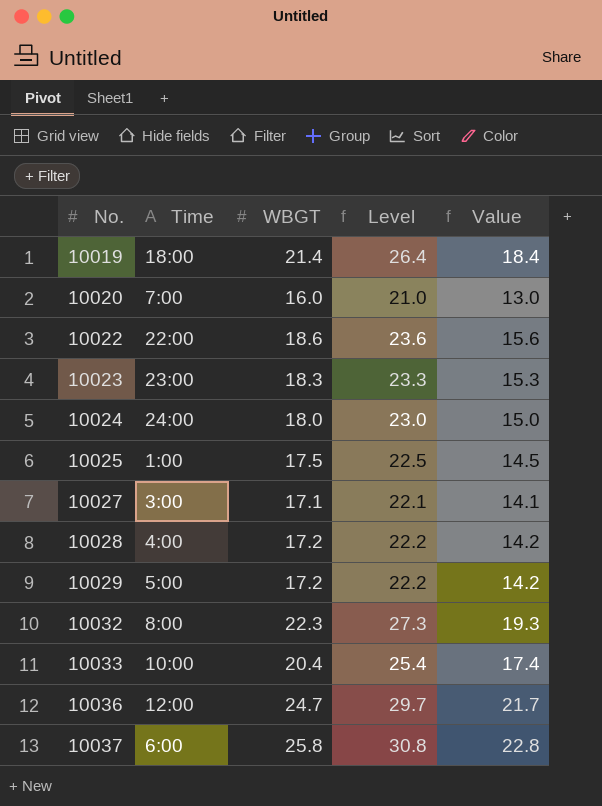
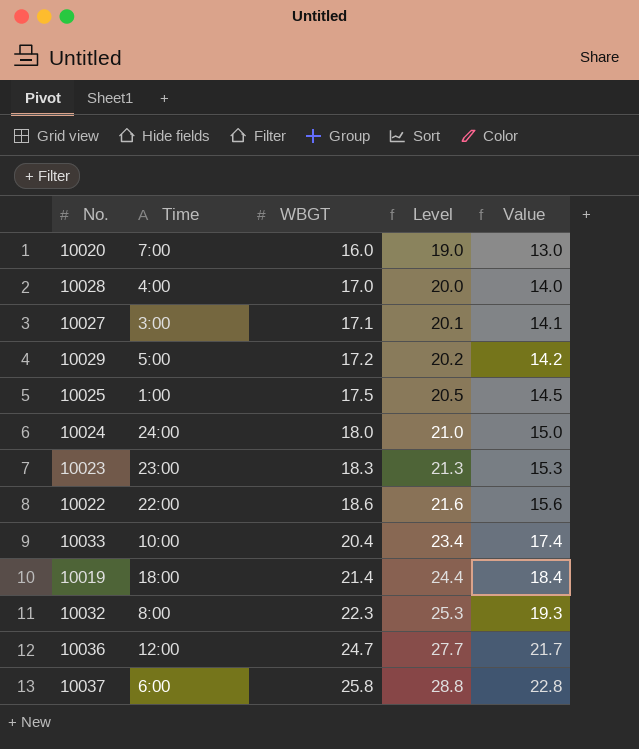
row order: No. ascending -> WBGT ascending
column Level | formula: [WBGT] + 5 -> [WBGT] + 3
10028 | WBGT: 17.2 -> 17.0
10028 | Value: 14.2 -> 14.0

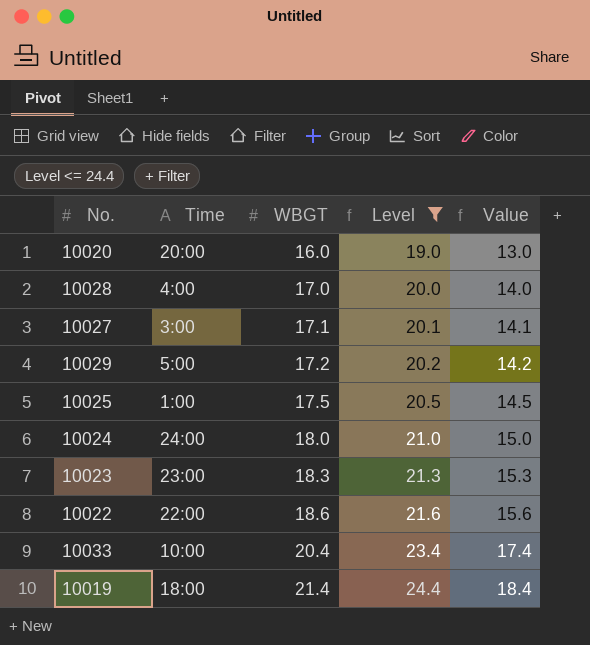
filter: none -> Level <= 24.4
10020 | Time: 7:00 -> 20:00

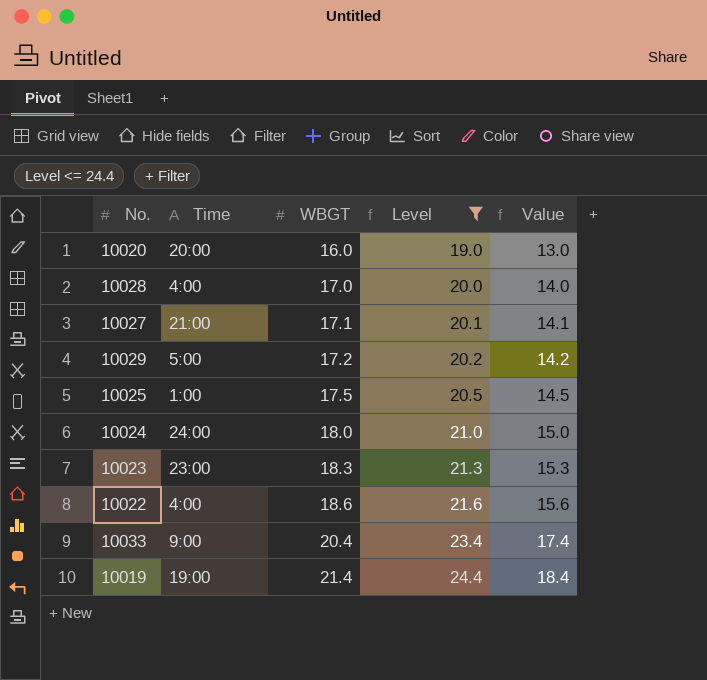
10027 | Time: 3:00 -> 21:00
10022 | Time: 22:00 -> 4:00
10033 | Time: 10:00 -> 9:00
10019 | Time: 18:00 -> 19:00

